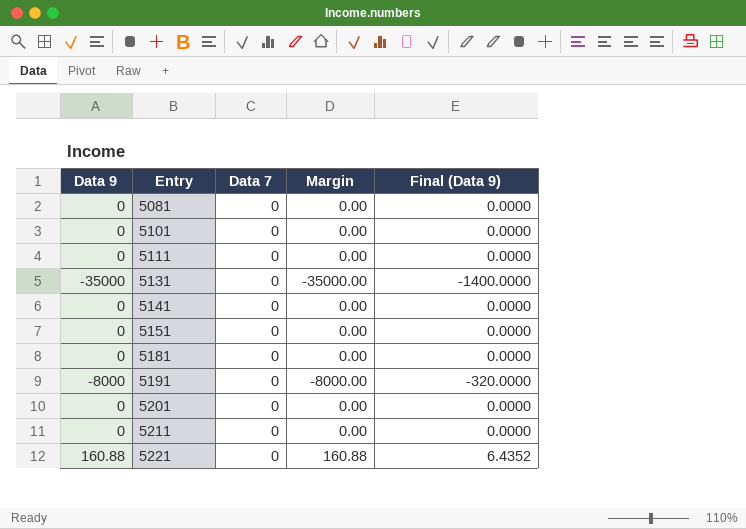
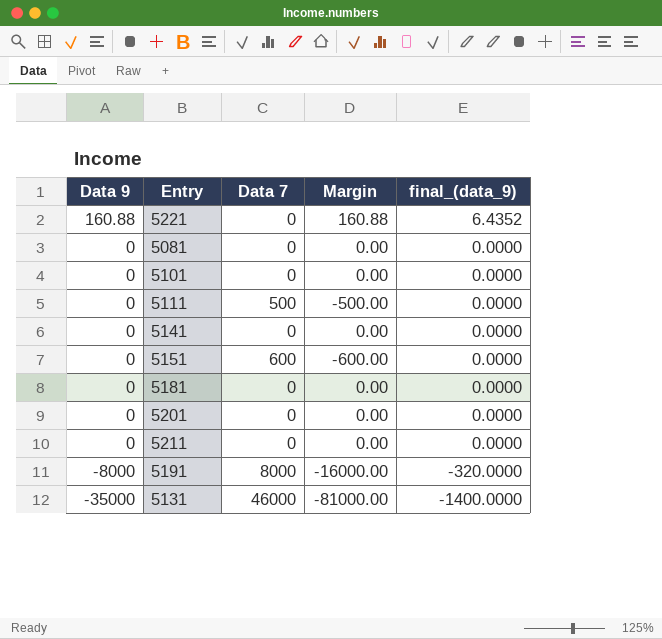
row order: Entry ascending -> Data 9 descending
column name: Final (Data 9) -> final_(data_9)
5111 | Data 7: 0 -> 500
5111 | Margin: 0.00 -> -500.00
5151 | Data 7: 0 -> 600
5151 | Margin: 0.00 -> -600.00
5191 | Data 7: 0 -> 8000
5191 | Margin: -8000.00 -> -16000.00
5131 | Data 7: 0 -> 46000
5131 | Margin: -35000.00 -> -81000.00

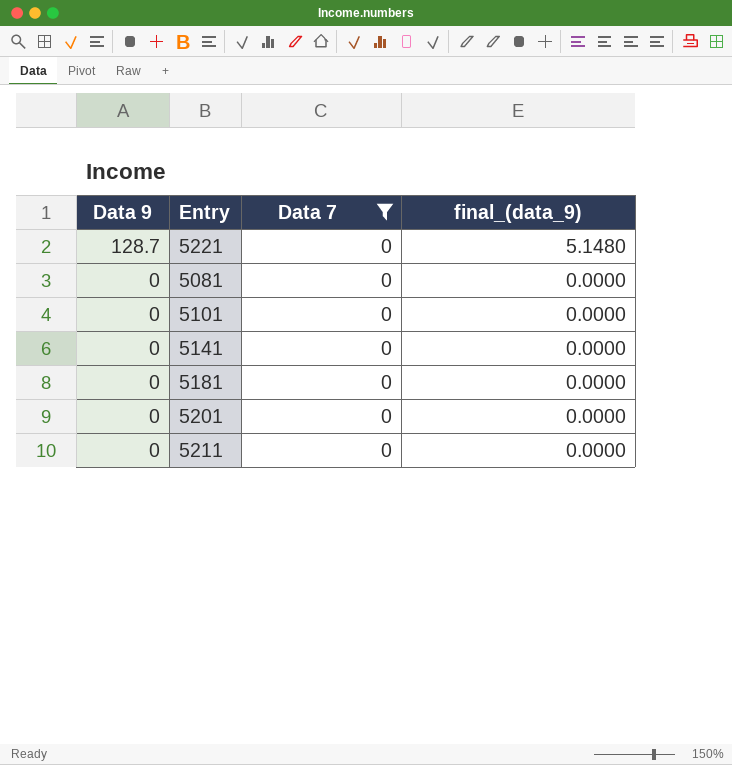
filter: none -> Data 7 = 0
column Margin | formula: [Data 9] - [Data 7] -> none
5221 | Data 9: 160.88 -> 128.7
5221 | final_(data_9): 6.4352 -> 5.1480

